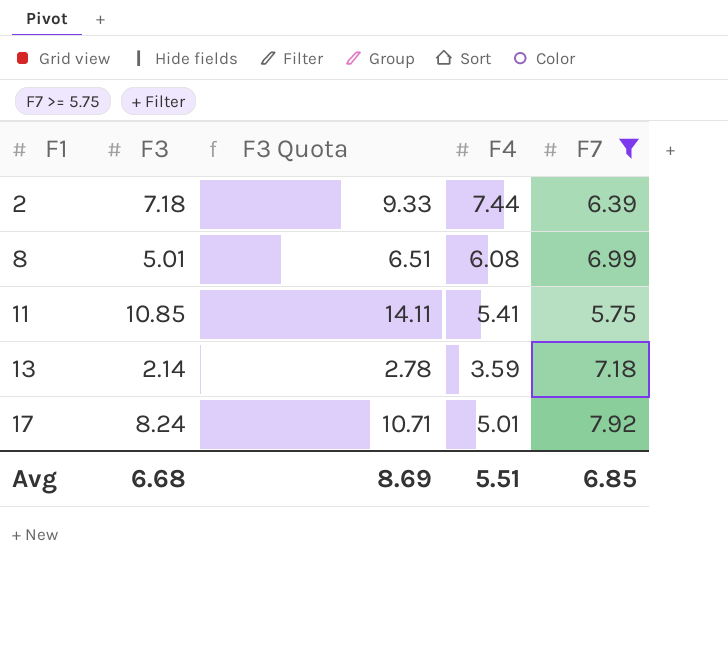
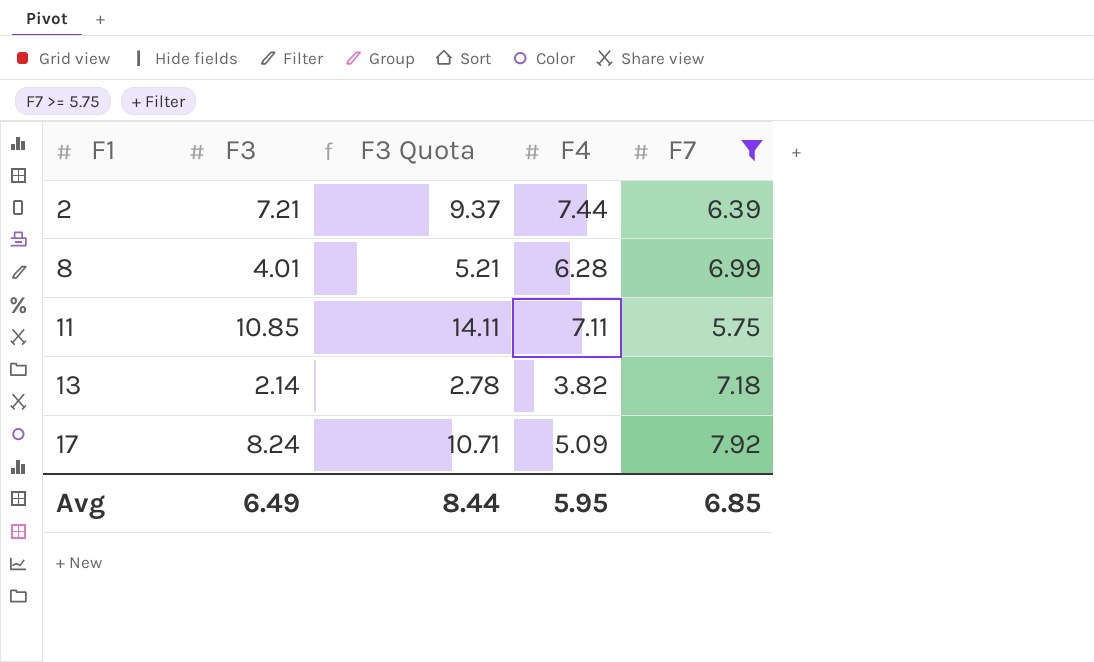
2 | F3: 7.18 -> 7.21
2 | F3 Quota: 9.33 -> 9.37
8 | F3: 5.01 -> 4.01
8 | F3 Quota: 6.51 -> 5.21
8 | F4: 6.08 -> 6.28
11 | F4: 5.41 -> 7.11
13 | F4: 3.59 -> 3.82
17 | F4: 5.01 -> 5.09
Avg | F3: 6.68 -> 6.49
Avg | F3 Quota: 8.69 -> 8.44
Avg | F4: 5.51 -> 5.95

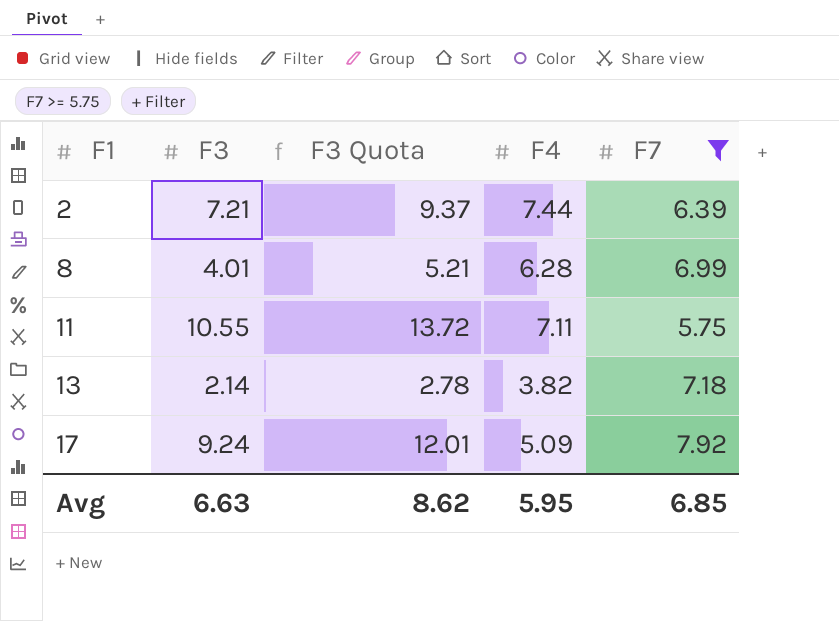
11 | F3: 10.85 -> 10.55
11 | F3 Quota: 14.11 -> 13.72
17 | F3: 8.24 -> 9.24
17 | F3 Quota: 10.71 -> 12.01
Avg | F3: 6.49 -> 6.63
Avg | F3 Quota: 8.44 -> 8.62

